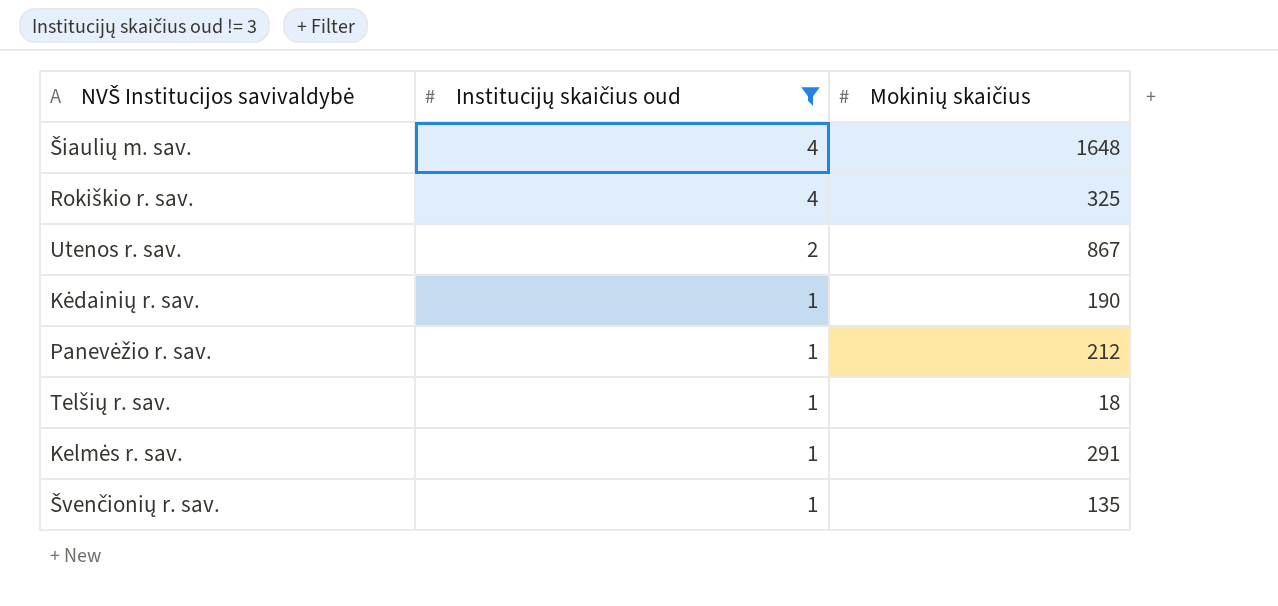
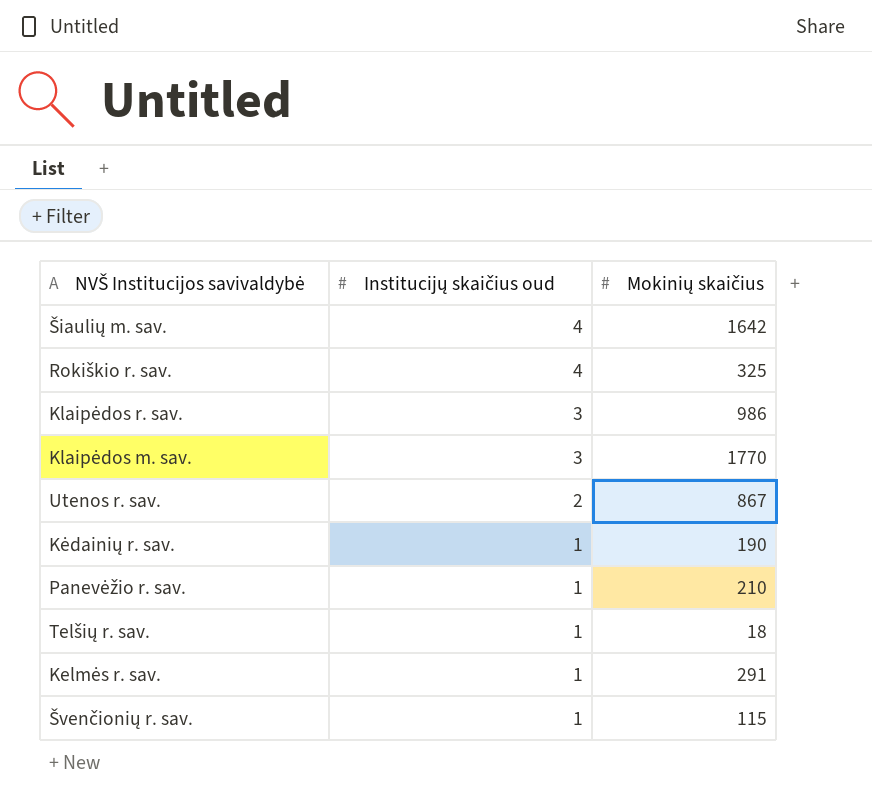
filter: Institucijų skaičius oud != 3 -> none
Šiaulių m. sav. | Mokinių skaičius: 1648 -> 1642
Panevėžio r. sav. | Mokinių skaičius: 212 -> 210
Švenčionių r. sav. | Mokinių skaičius: 135 -> 115

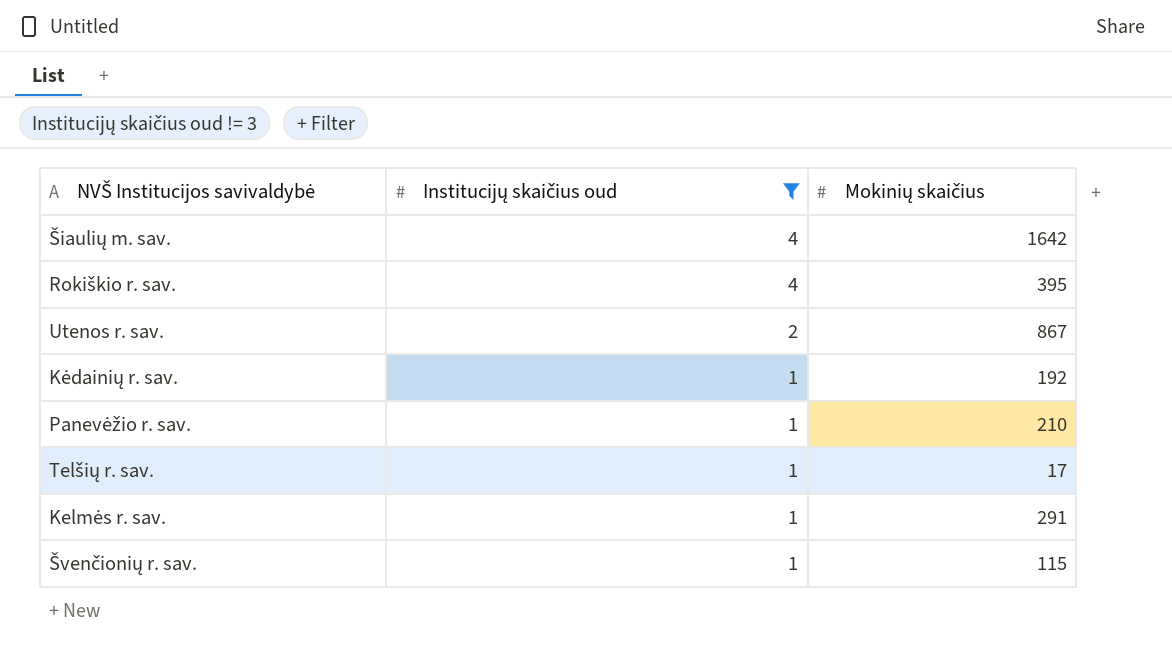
filter: none -> Institucijų skaičius oud != 3
Rokiškio r. sav. | Mokinių skaičius: 325 -> 395
Kėdainių r. sav. | Mokinių skaičius: 190 -> 192
Telšių r. sav. | Mokinių skaičius: 18 -> 17

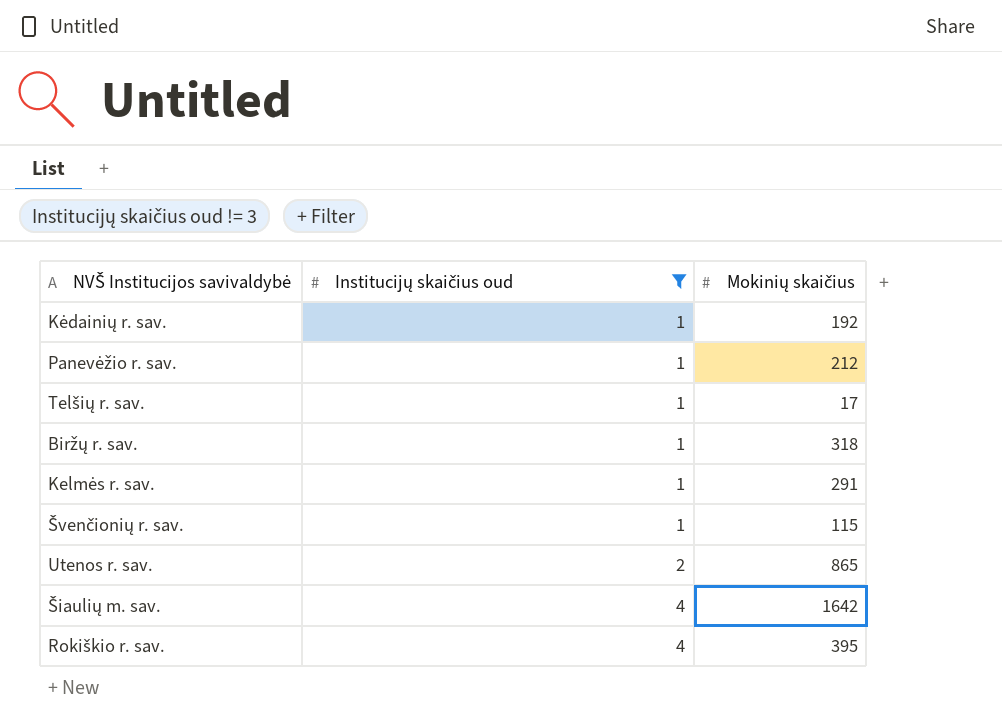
row order: Institucijų skaičius oud descending -> Institucijų skaičius oud ascending
Panevėžio r. sav. | Mokinių skaičius: 210 -> 212
row Biržų r. sav.: none -> 1 | 318
Utenos r. sav. | Mokinių skaičius: 867 -> 865

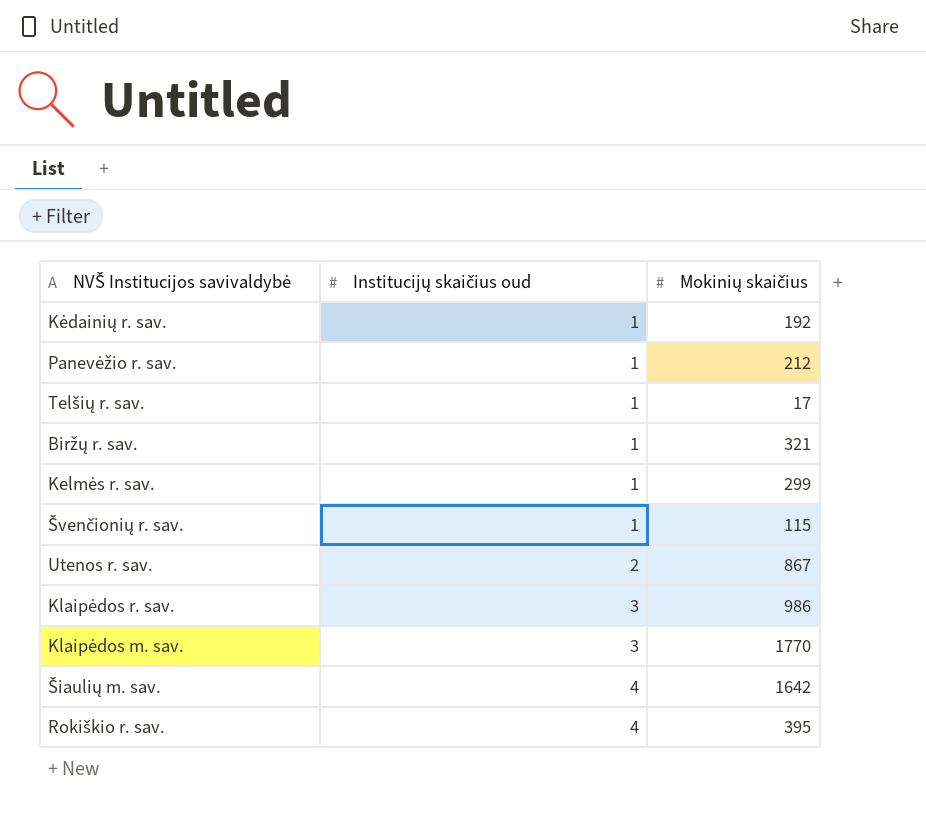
filter: Institucijų skaičius oud != 3 -> none
Biržų r. sav. | Mokinių skaičius: 318 -> 321
Kelmės r. sav. | Mokinių skaičius: 291 -> 299
Utenos r. sav. | Mokinių skaičius: 865 -> 867

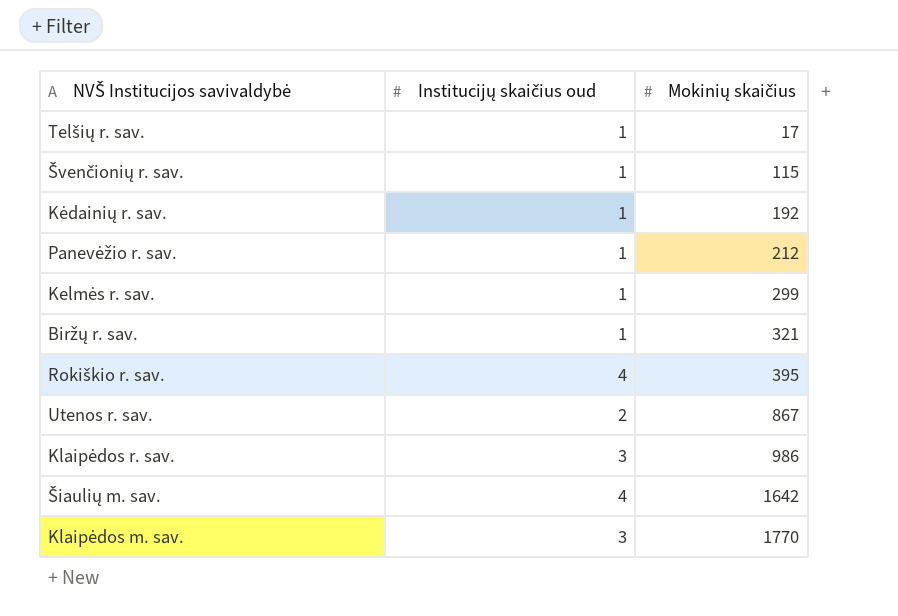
row order: Institucijų skaičius oud ascending -> Mokinių skaičius ascending

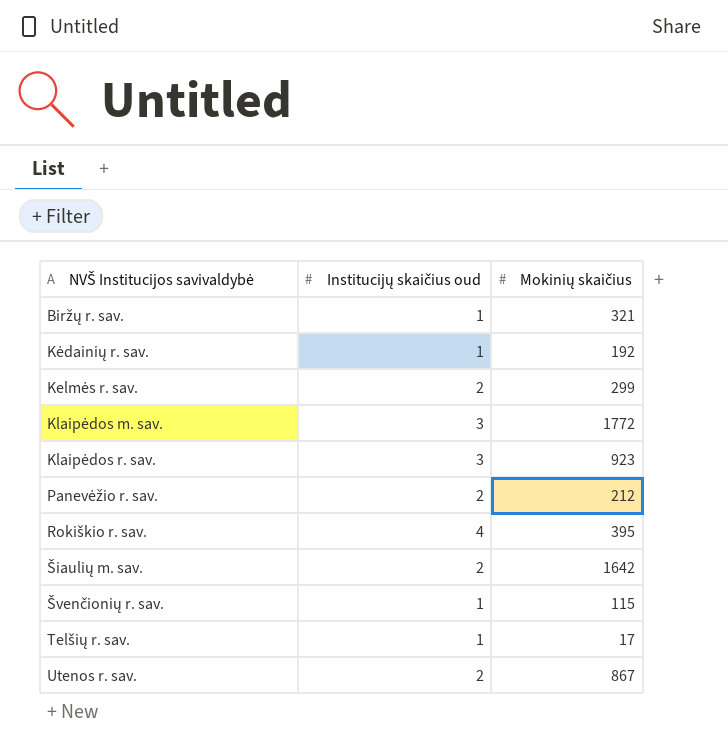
row order: Mokinių skaičius ascending -> NVŠ Institucijos savivaldybė ascending
Kelmės r. sav. | Institucijų skaičius oud: 1 -> 2
Klaipėdos m. sav. | Mokinių skaičius: 1770 -> 1772
Klaipėdos r. sav. | Mokinių skaičius: 986 -> 923
Panevėžio r. sav. | Institucijų skaičius oud: 1 -> 2
Šiaulių m. sav. | Institucijų skaičius oud: 4 -> 2

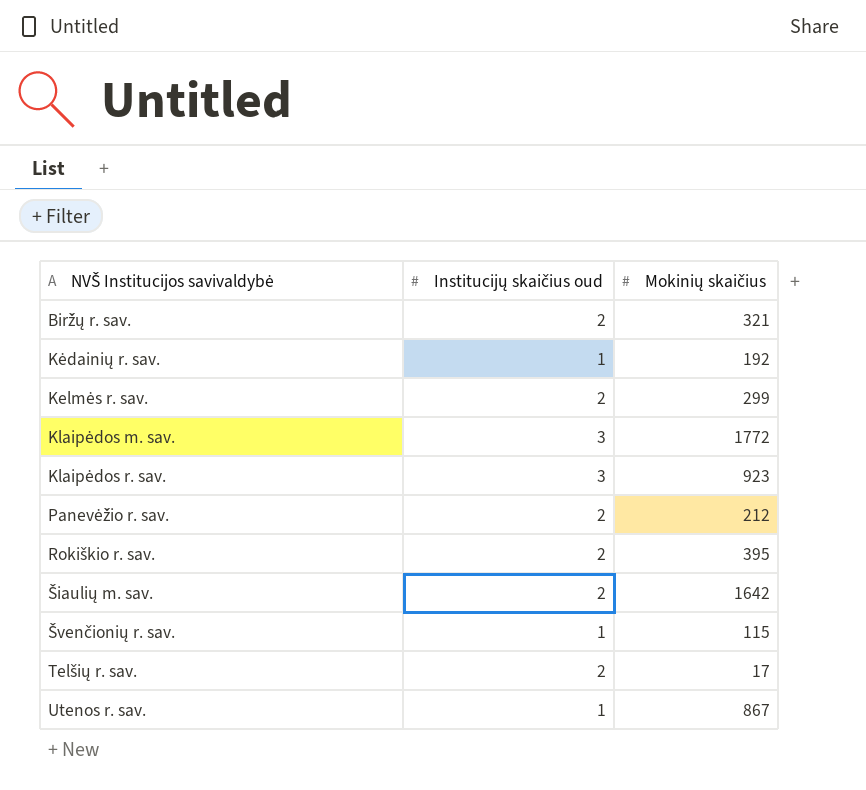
Biržų r. sav. | Institucijų skaičius oud: 1 -> 2
Rokiškio r. sav. | Institucijų skaičius oud: 4 -> 2
Telšių r. sav. | Institucijų skaičius oud: 1 -> 2
Utenos r. sav. | Institucijų skaičius oud: 2 -> 1

